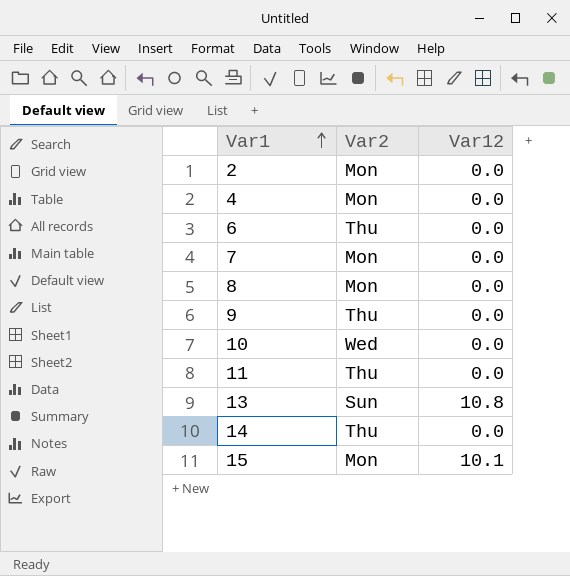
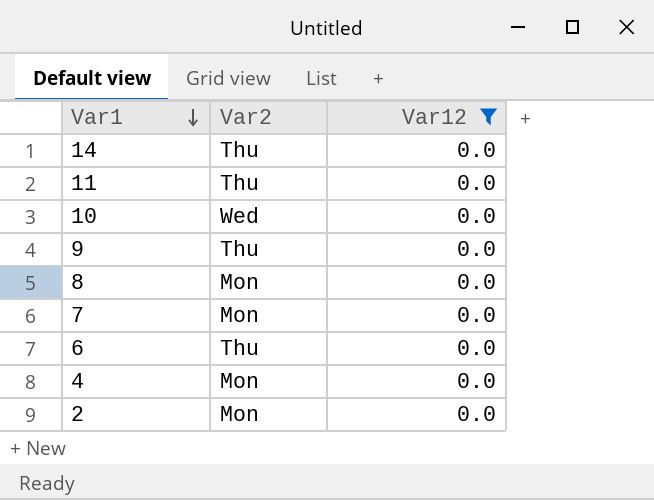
filter: none -> Var12 = 0.0
row order: Var1 ascending -> Var1 descending

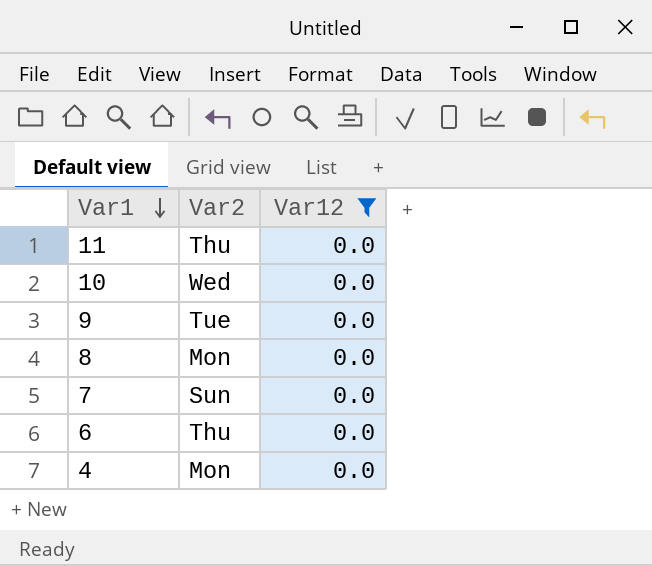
row 14: Thu | 0.0 -> none
row 2: Mon | 0.0 -> none
9 | Var2: Thu -> Tue
7 | Var2: Mon -> Sun

